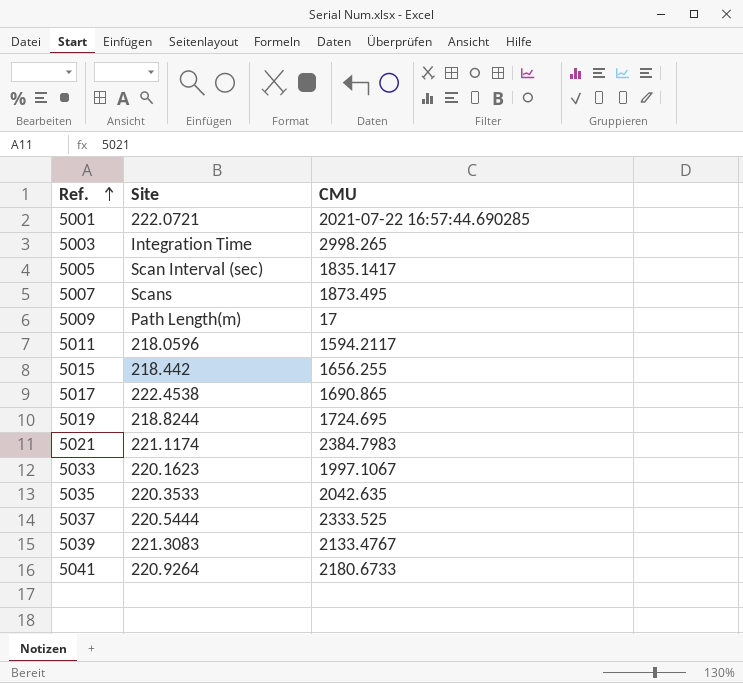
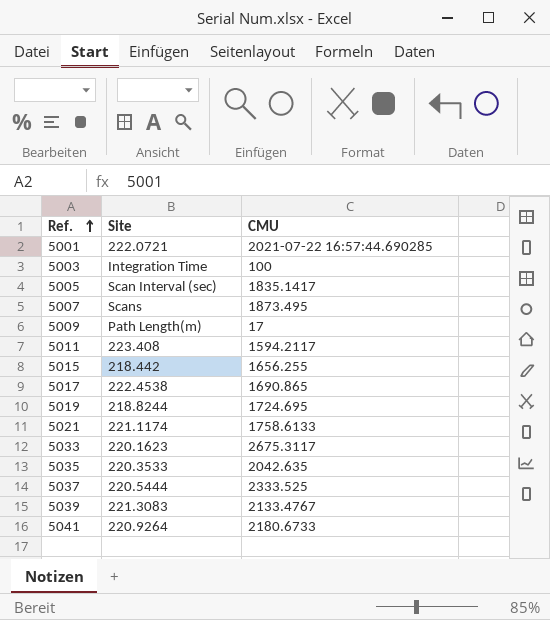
5003 | CMU: 2998.265 -> 100
5011 | Site: 218.0596 -> 223.408
5021 | CMU: 2384.7983 -> 1758.6133
5033 | CMU: 1997.1067 -> 2675.3117

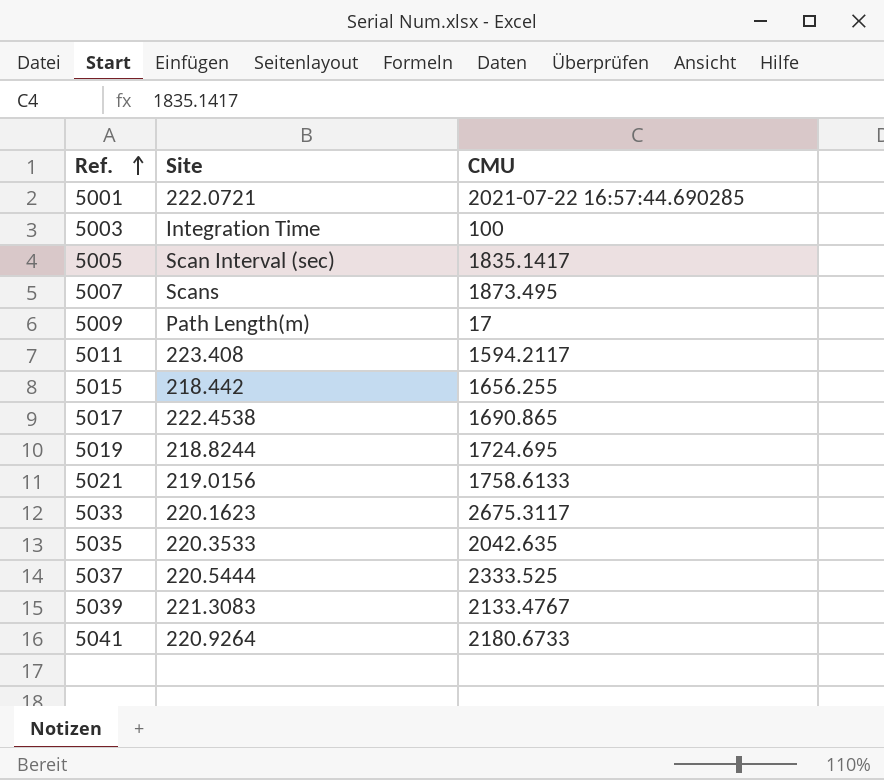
5021 | Site: 221.1174 -> 219.0156

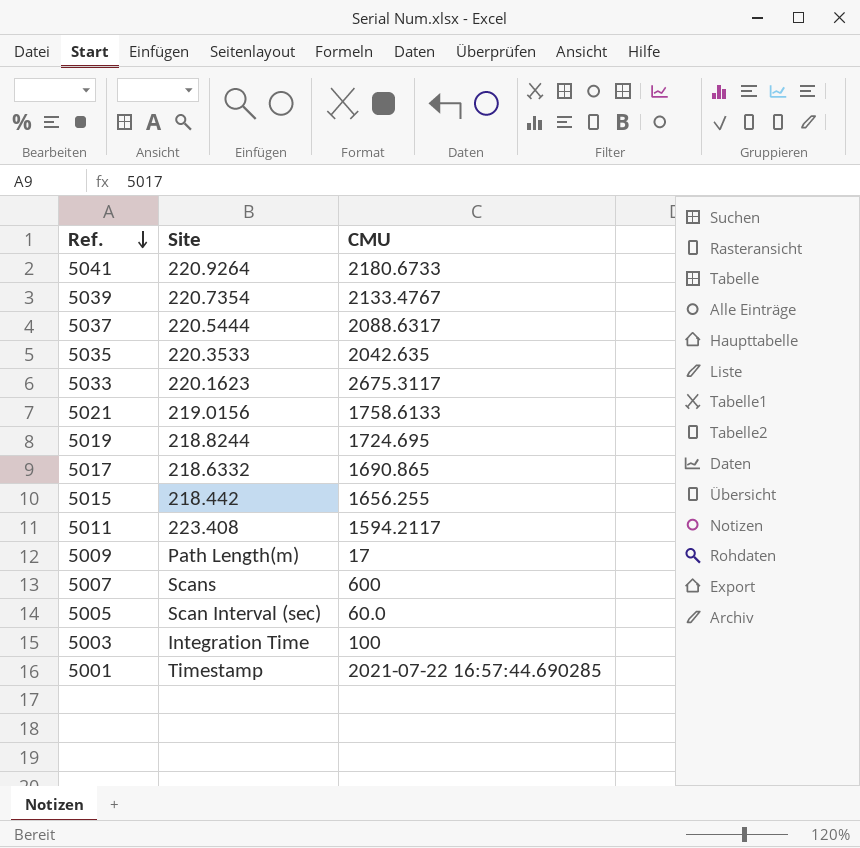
row order: Ref. ascending -> Ref. descending
5039 | Site: 221.3083 -> 220.7354
5037 | CMU: 2333.525 -> 2088.6317
5017 | Site: 222.4538 -> 218.6332
5007 | CMU: 1873.495 -> 600
5005 | CMU: 1835.1417 -> 60.0
5001 | Site: 222.0721 -> Timestamp

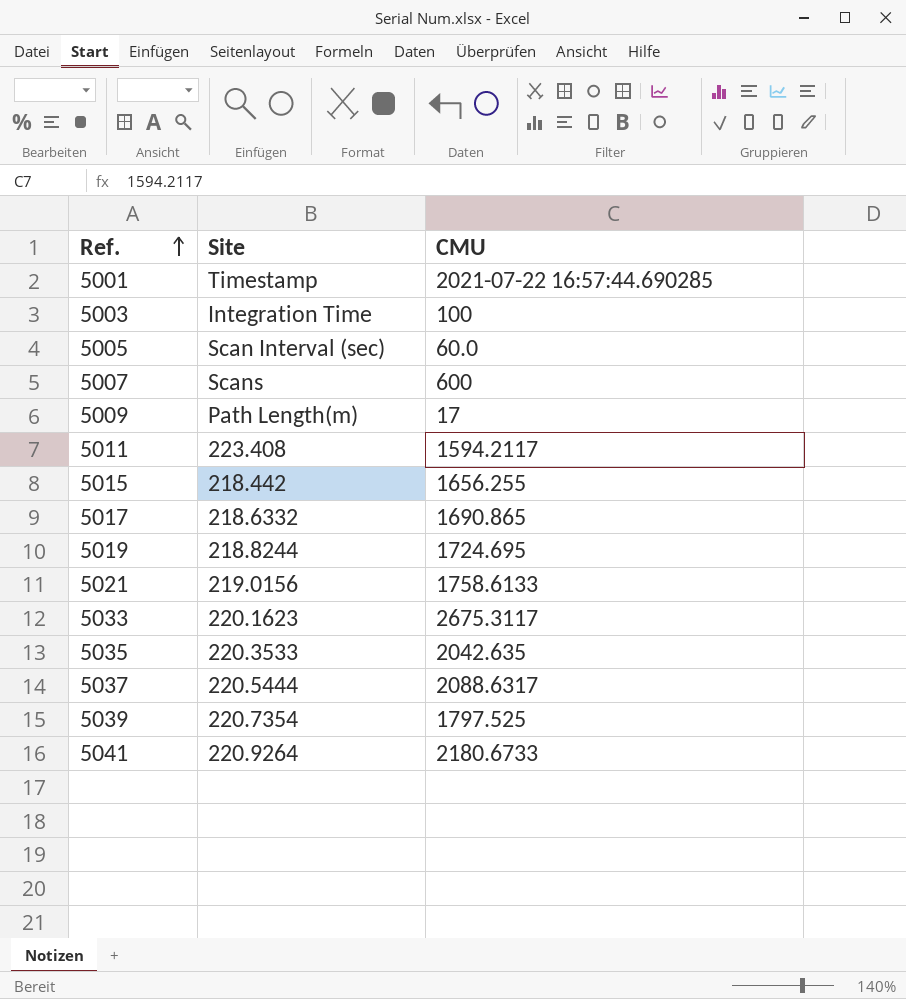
row order: Ref. descending -> Ref. ascending
5039 | CMU: 2133.4767 -> 1797.525

